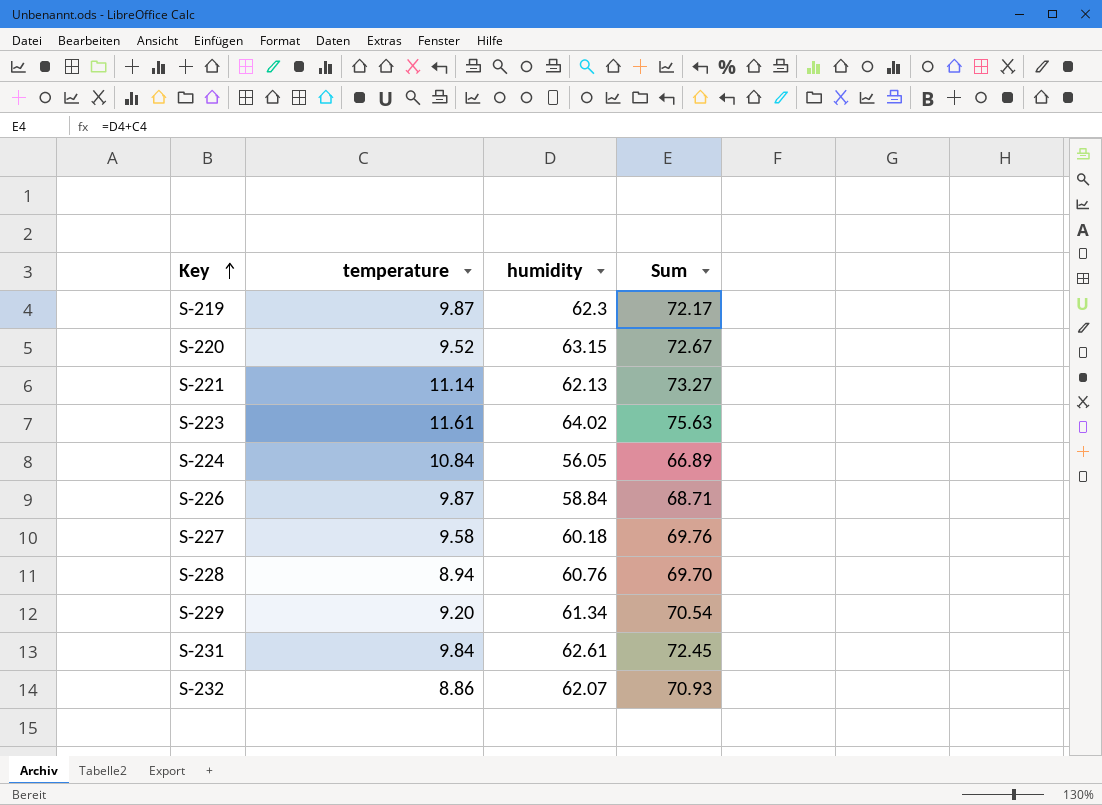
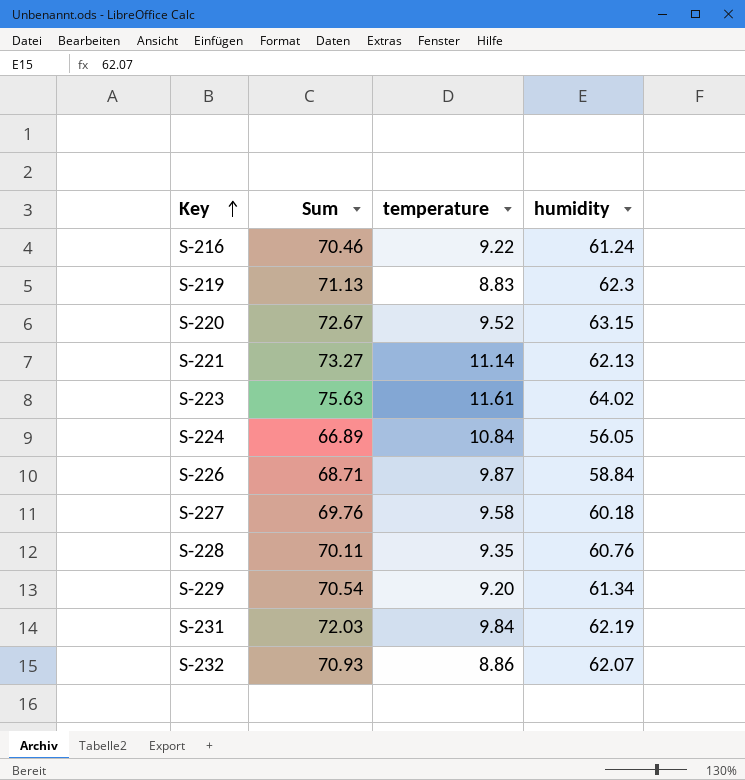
column Sum | position: 4 -> 2
row S-216: none -> 70.46 | 9.22 | 61.24
S-219 | Sum: 72.17 -> 71.13
S-219 | temperature: 9.87 -> 8.83
S-228 | Sum: 69.70 -> 70.11
S-228 | temperature: 8.94 -> 9.35
S-231 | Sum: 72.45 -> 72.03
S-231 | humidity: 62.61 -> 62.19

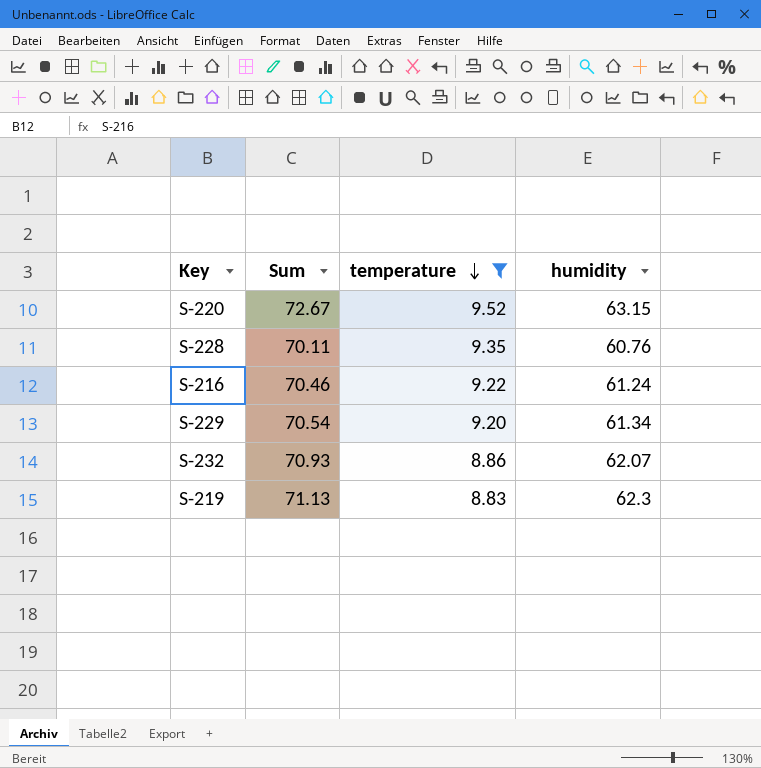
filter: none -> temperature <= 9.52
row order: Key ascending -> temperature descending

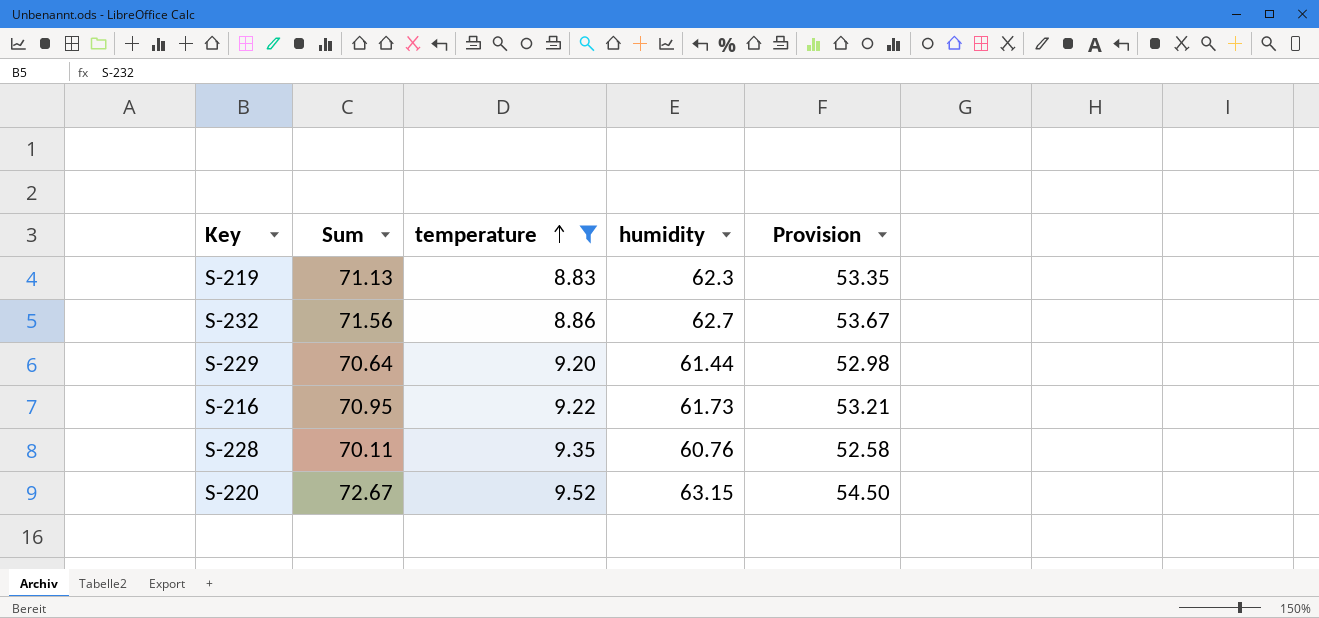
row order: temperature descending -> temperature ascending
column Provision | formula: none -> [Sum] * 0.75
S-232 | Sum: 70.93 -> 71.56
S-232 | humidity: 62.07 -> 62.7
S-229 | Sum: 70.54 -> 70.64
S-229 | humidity: 61.34 -> 61.44
S-216 | Sum: 70.46 -> 70.95
S-216 | humidity: 61.24 -> 61.73

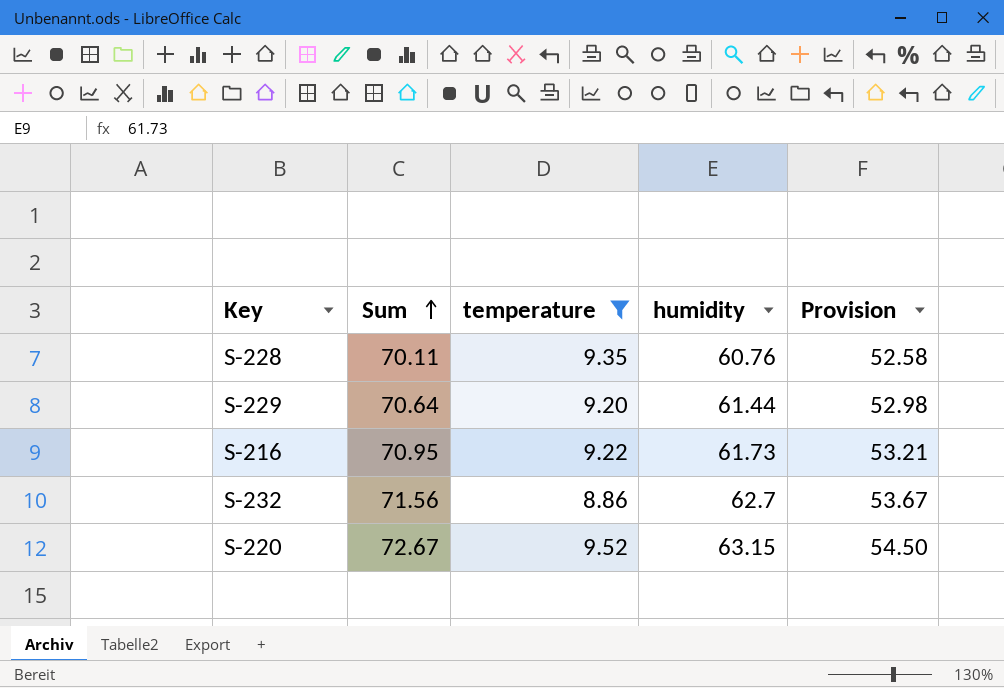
row order: temperature ascending -> Sum ascending
row S-219: 71.13 | 8.83 | 62.3 | 53.35 -> none

